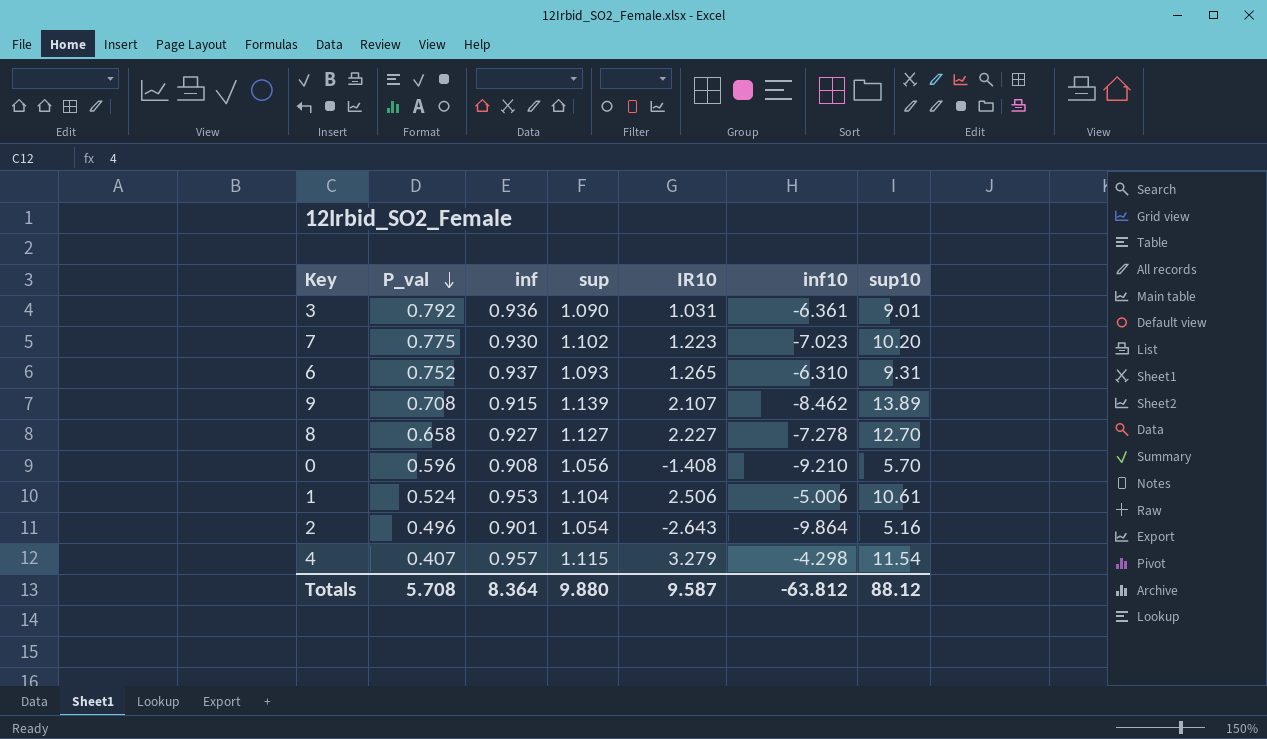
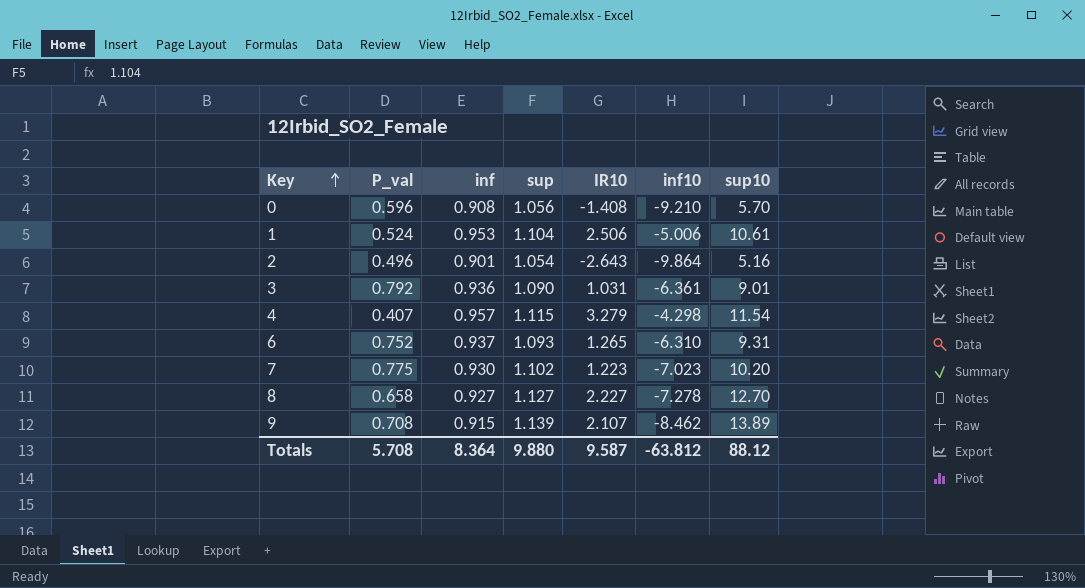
row order: P_val descending -> Key ascending

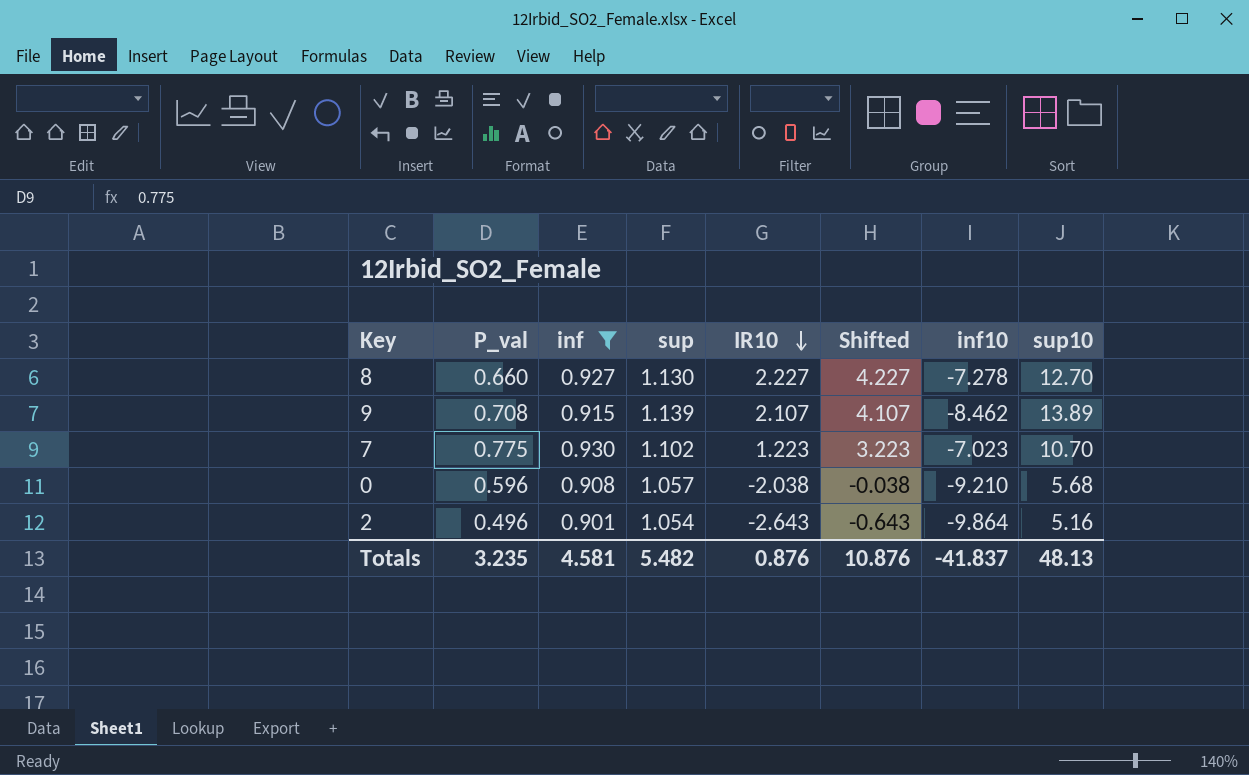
filter: none -> inf <= 0.930
row order: Key ascending -> IR10 descending
column Shifted | formula: none -> [IR10] + 2
8 | P_val: 0.658 -> 0.660
8 | sup: 1.127 -> 1.130
7 | sup10: 10.20 -> 10.70
0 | sup: 1.056 -> 1.057
0 | IR10: -1.408 -> -2.038
0 | sup10: 5.70 -> 5.68
Totals | P_val: 5.708 -> 3.235
Totals | inf: 8.364 -> 4.581
Totals | sup: 9.880 -> 5.482
Totals | IR10: 9.587 -> 0.876
Totals | inf10: -63.812 -> -41.837
Totals | sup10: 88.12 -> 48.13

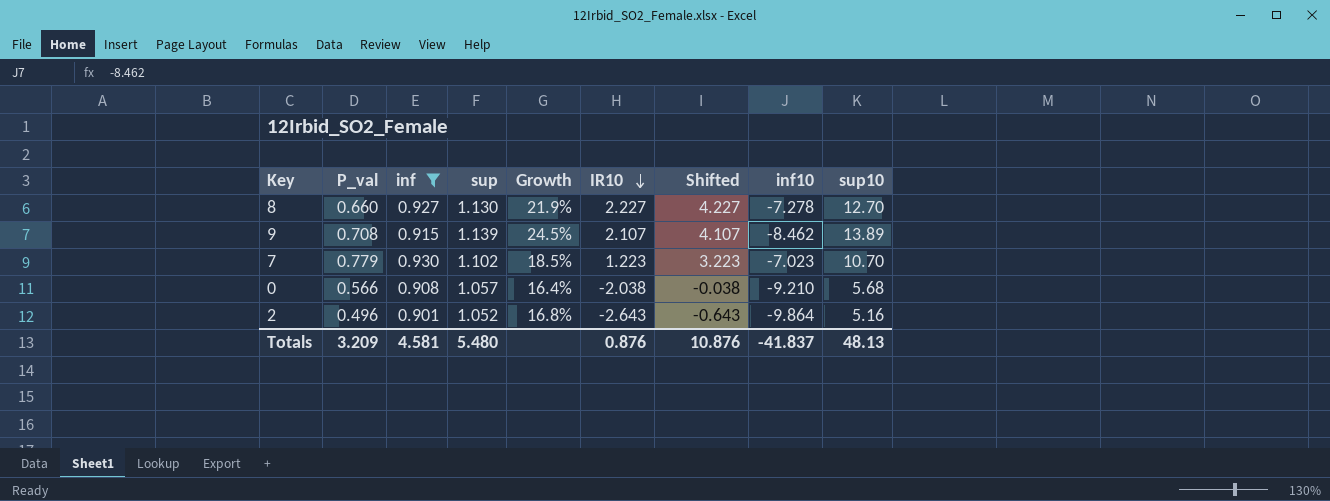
column Growth | formula: none -> ([sup] - [inf]) / [inf]
7 | P_val: 0.775 -> 0.779
0 | P_val: 0.596 -> 0.566
2 | sup: 1.054 -> 1.052
Totals | P_val: 3.235 -> 3.209
Totals | sup: 5.482 -> 5.480

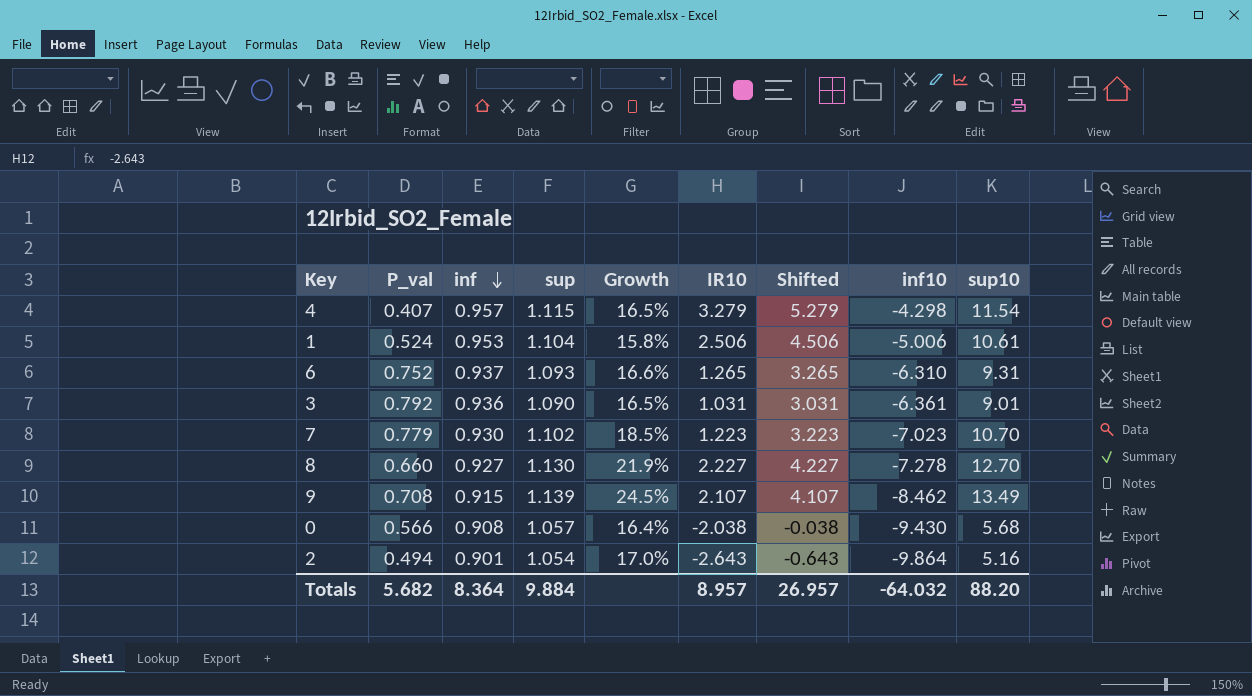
filter: inf <= 0.930 -> none
row order: IR10 descending -> inf descending
9 | sup10: 13.89 -> 13.49
0 | inf10: -9.210 -> -9.430
2 | P_val: 0.496 -> 0.494
2 | sup: 1.052 -> 1.054
2 | Growth: 16.8% -> 17.0%
Totals | P_val: 3.209 -> 5.682
Totals | inf: 4.581 -> 8.364
Totals | sup: 5.480 -> 9.884
Totals | IR10: 0.876 -> 8.957
Totals | Shifted: 10.876 -> 26.957
Totals | inf10: -41.837 -> -64.032
Totals | sup10: 48.13 -> 88.20

